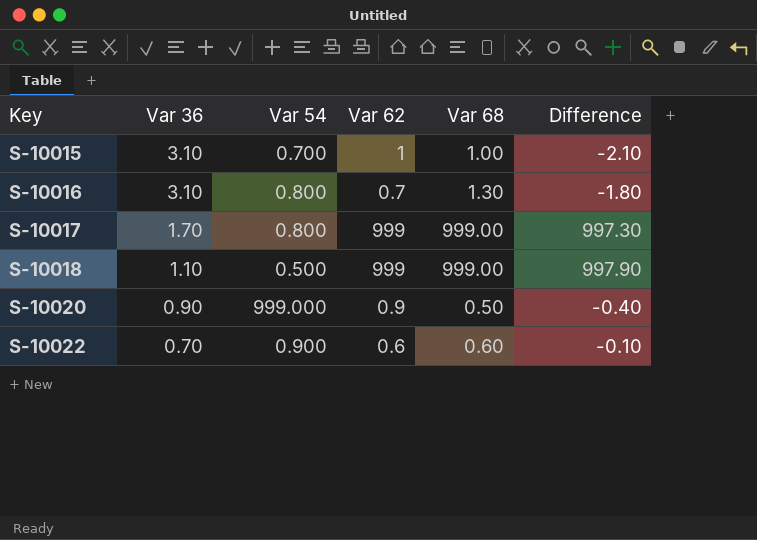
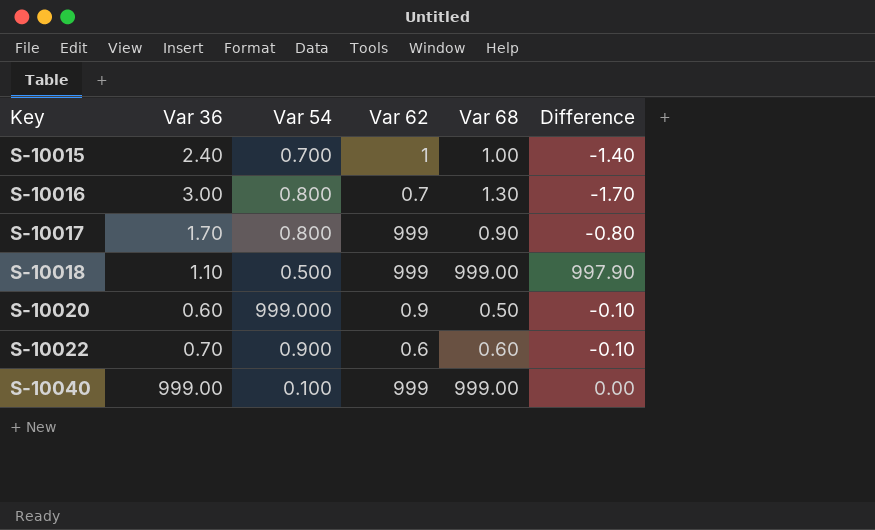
S-10015 | Var 36: 3.10 -> 2.40
S-10015 | Difference: -2.10 -> -1.40
S-10016 | Var 36: 3.10 -> 3.00
S-10016 | Difference: -1.80 -> -1.70
S-10017 | Var 68: 999.00 -> 0.90
S-10017 | Difference: 997.30 -> -0.80
S-10020 | Var 36: 0.90 -> 0.60
S-10020 | Difference: -0.40 -> -0.10
row S-10040: none -> 999.00 | 0.100 | 999 | 999.00 | 0.00

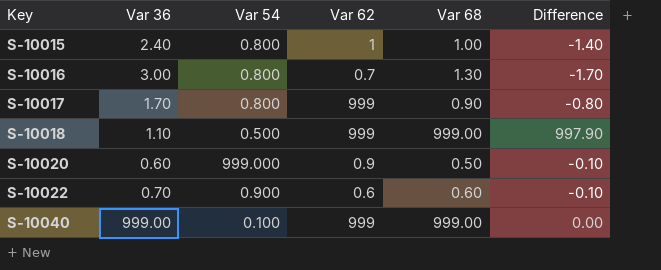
S-10015 | Var 54: 0.700 -> 0.800

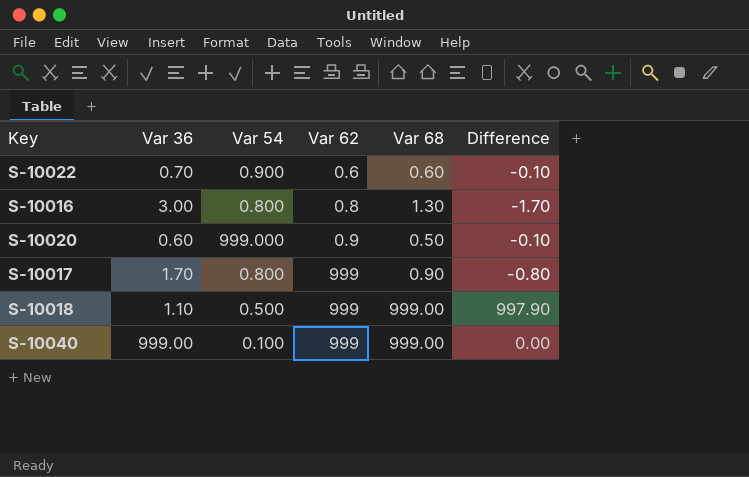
row order: Key ascending -> Var 62 ascending
row S-10015: 2.40 | 0.800 | 1 | 1.00 | -1.40 -> none
S-10016 | Var 62: 0.7 -> 0.8

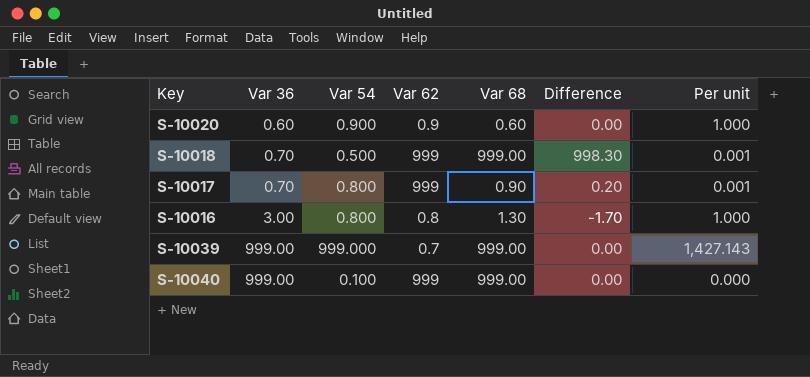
row order: Var 62 ascending -> Var 36 ascending
column Per unit | formula: none -> [Var 54] / [Var 62]
row S-10022: 0.70 | 0.900 | 0.6 | 0.60 | -0.10 -> none
S-10020 | Var 54: 999.000 -> 0.900
S-10020 | Var 68: 0.50 -> 0.60
S-10020 | Difference: -0.10 -> 0.00
S-10018 | Var 36: 1.10 -> 0.70
S-10018 | Difference: 997.90 -> 998.30
S-10017 | Var 36: 1.70 -> 0.70
S-10017 | Difference: -0.80 -> 0.20
row S-10039: none -> 999.00 | 999.000 | 0.7 | 999.00 | 0.00 | 1,427.143

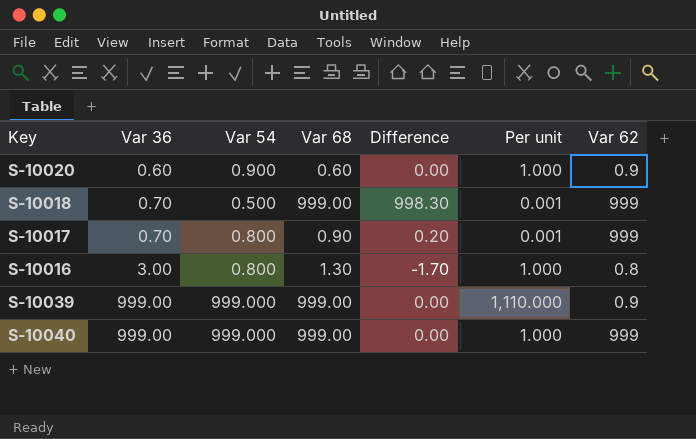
column Var 62 | position: 4 -> 7
S-10039 | Per unit: 1,427.143 -> 1,110.000
S-10039 | Var 62: 0.7 -> 0.9
S-10040 | Var 54: 0.100 -> 999.000
S-10040 | Per unit: 0.000 -> 1.000

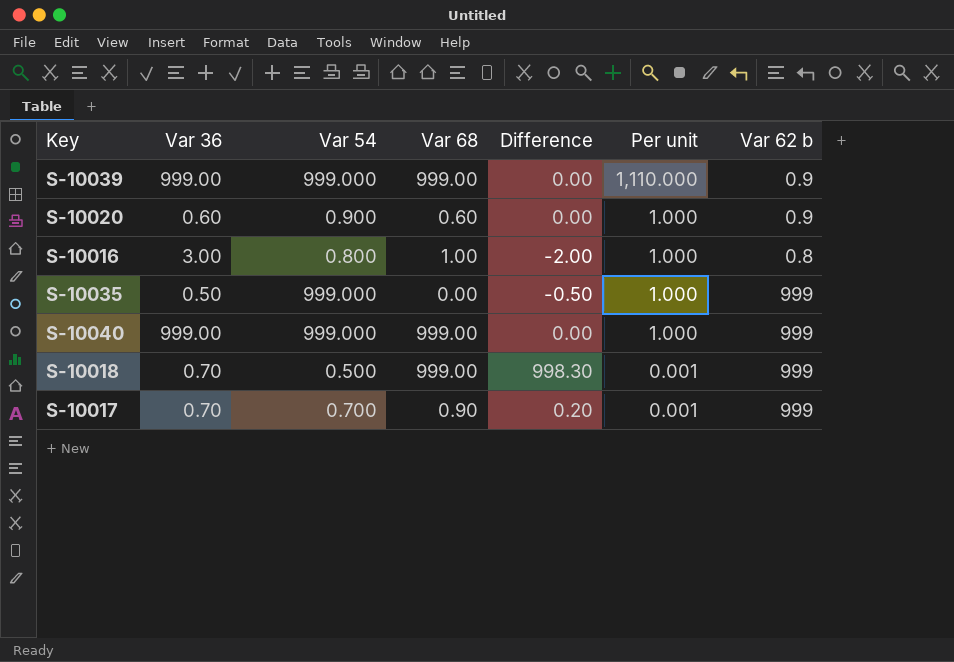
row order: Var 36 ascending -> Per unit descending
column name: Var 62 -> Var 62 b
S-10016 | Var 68: 1.30 -> 1.00
S-10016 | Difference: -1.70 -> -2.00
row S-10035: none -> 0.50 | 999.000 | 0.00 | -0.50 | 1.000 | 999
S-10017 | Var 54: 0.800 -> 0.700

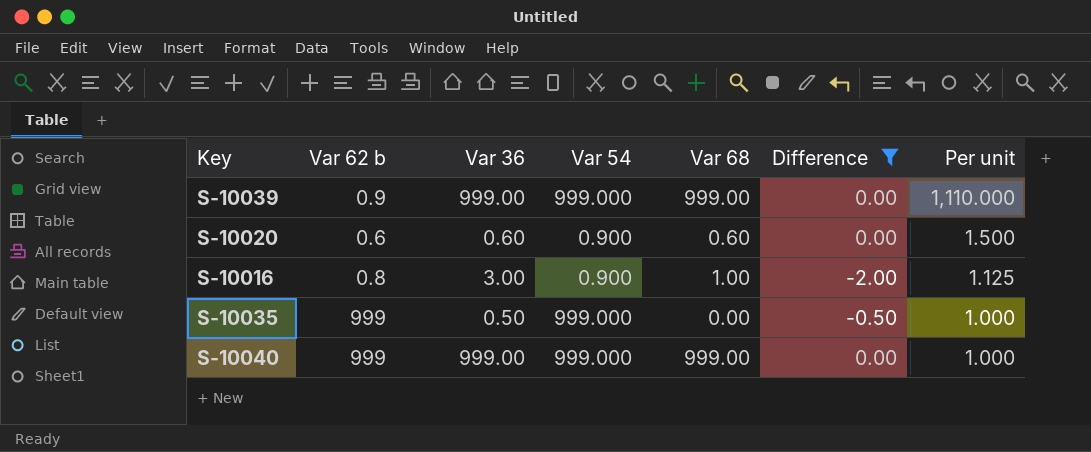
filter: none -> Difference <= 0.00
column Var 62 b | position: 7 -> 2
S-10020 | Var 62 b: 0.9 -> 0.6
S-10020 | Per unit: 1.000 -> 1.500
S-10016 | Var 54: 0.800 -> 0.900
S-10016 | Per unit: 1.000 -> 1.125

